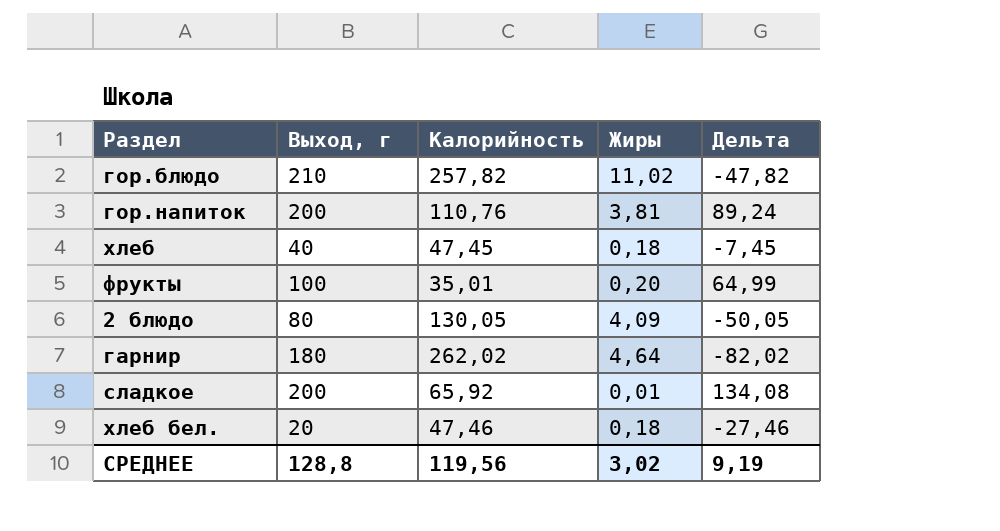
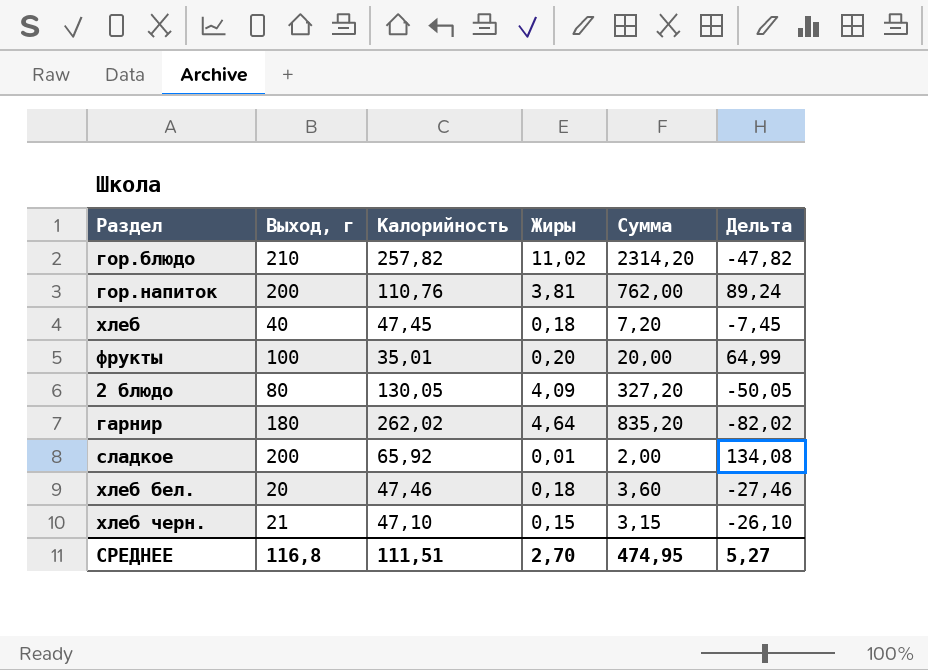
column Сумма | formula: none -> [Выход, г] * [Жиры]
row хлеб черн.: none -> 21 | 47,10 | 0,15 | 3,15 | -26,10
СРЕДНЕЕ | Выход, г: 128,8 -> 116,8
СРЕДНЕЕ | Калорийность: 119,56 -> 111,51
СРЕДНЕЕ | Жиры: 3,02 -> 2,70
СРЕДНЕЕ | Дельта: 9,19 -> 5,27

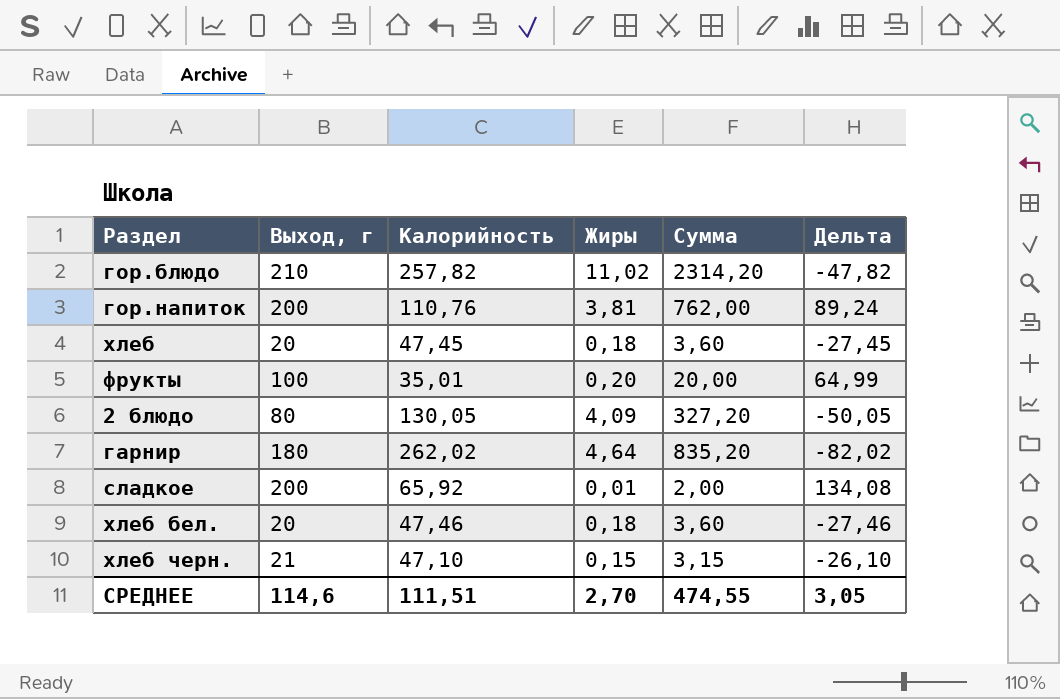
хлеб | Выход, г: 40 -> 20
хлеб | Сумма: 7,20 -> 3,60
хлеб | Дельта: -7,45 -> -27,45
СРЕДНЕЕ | Выход, г: 116,8 -> 114,6
СРЕДНЕЕ | Сумма: 474,95 -> 474,55
СРЕДНЕЕ | Дельта: 5,27 -> 3,05

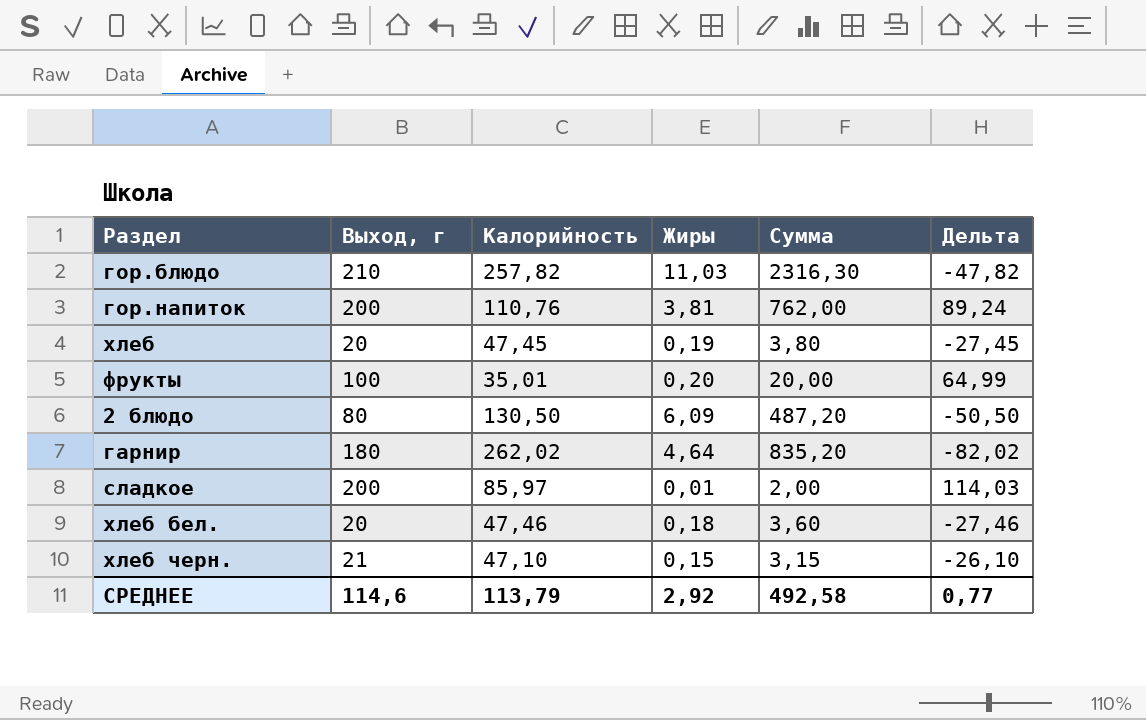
гор.блюдо | Жиры: 11,02 -> 11,03
гор.блюдо | Сумма: 2314,20 -> 2316,30
хлеб | Жиры: 0,18 -> 0,19
хлеб | Сумма: 3,60 -> 3,80
2 блюдо | Калорийность: 130,05 -> 130,50
2 блюдо | Жиры: 4,09 -> 6,09
2 блюдо | Сумма: 327,20 -> 487,20
2 блюдо | Дельта: -50,05 -> -50,50
сладкое | Калорийность: 65,92 -> 85,97
сладкое | Дельта: 134,08 -> 114,03
СРЕДНЕЕ | Калорийность: 111,51 -> 113,79
СРЕДНЕЕ | Жиры: 2,70 -> 2,92
СРЕДНЕЕ | Сумма: 474,55 -> 492,58
СРЕДНЕЕ | Дельта: 3,05 -> 0,77

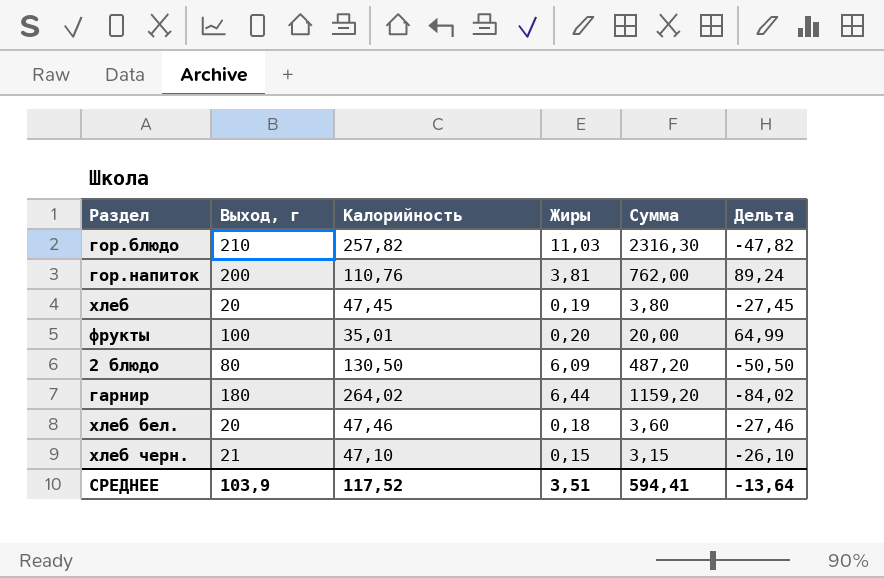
row сладкое: 200 | 85,97 | 0,01 | 2,00 | 114,03 -> none
гарнир | Калорийность: 262,02 -> 264,02
гарнир | Жиры: 4,64 -> 6,44
гарнир | Сумма: 835,20 -> 1159,20
гарнир | Дельта: -82,02 -> -84,02
СРЕДНЕЕ | Выход, г: 114,6 -> 103,9
СРЕДНЕЕ | Калорийность: 113,79 -> 117,52
СРЕДНЕЕ | Жиры: 2,92 -> 3,51
СРЕДНЕЕ | Сумма: 492,58 -> 594,41
СРЕДНЕЕ | Дельта: 0,77 -> -13,64

